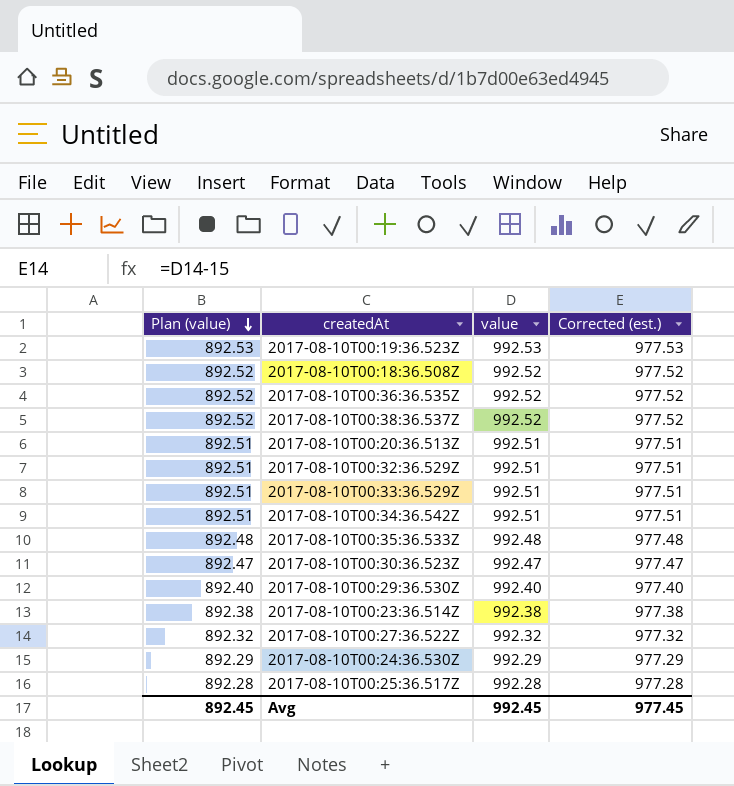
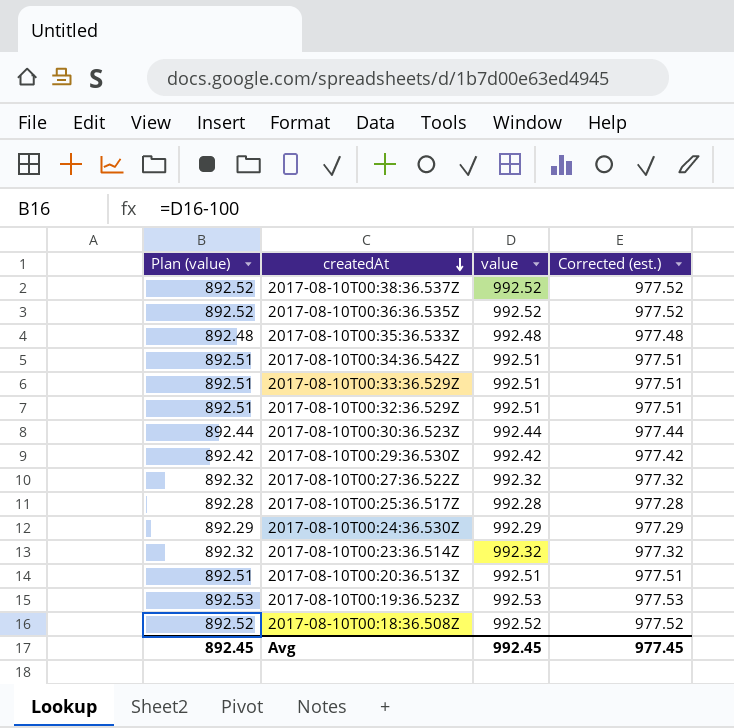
row order: Plan (value) descending -> createdAt descending
2017-08-10T00:30:36.523Z | Plan (value): 892.47 -> 892.44
2017-08-10T00:30:36.523Z | value: 992.47 -> 992.44
2017-08-10T00:30:36.523Z | Corrected (est.): 977.47 -> 977.44
2017-08-10T00:29:36.530Z | Plan (value): 892.40 -> 892.42
2017-08-10T00:29:36.530Z | value: 992.40 -> 992.42
2017-08-10T00:29:36.530Z | Corrected (est.): 977.40 -> 977.42
2017-08-10T00:23:36.514Z | Plan (value): 892.38 -> 892.32
2017-08-10T00:23:36.514Z | value: 992.38 -> 992.32
2017-08-10T00:23:36.514Z | Corrected (est.): 977.38 -> 977.32

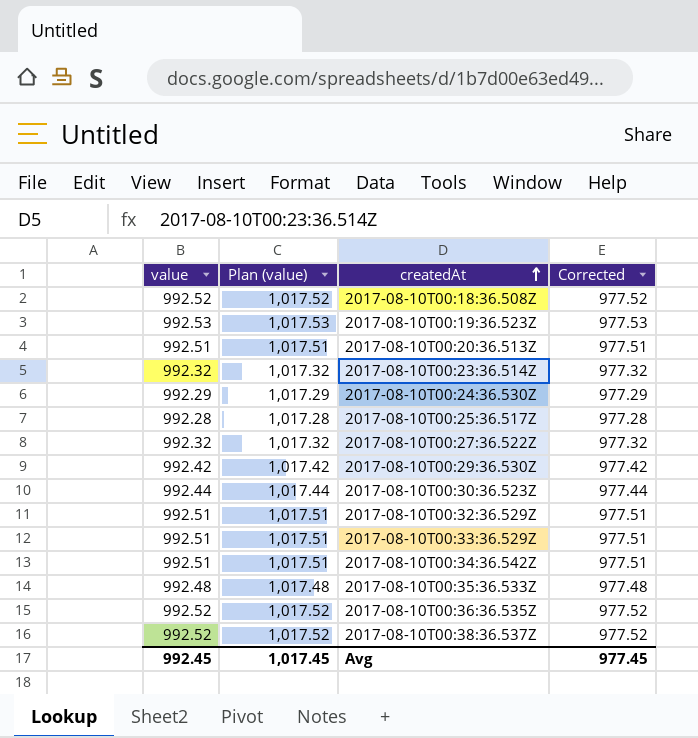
row order: createdAt descending -> createdAt ascending
column value | position: 3 -> 1
column Plan (value) | formula: [value] - 100 -> [value] + 25
column name: Corrected (est.) -> Corrected
Avg | Plan (value): 892.45 -> 1,017.45

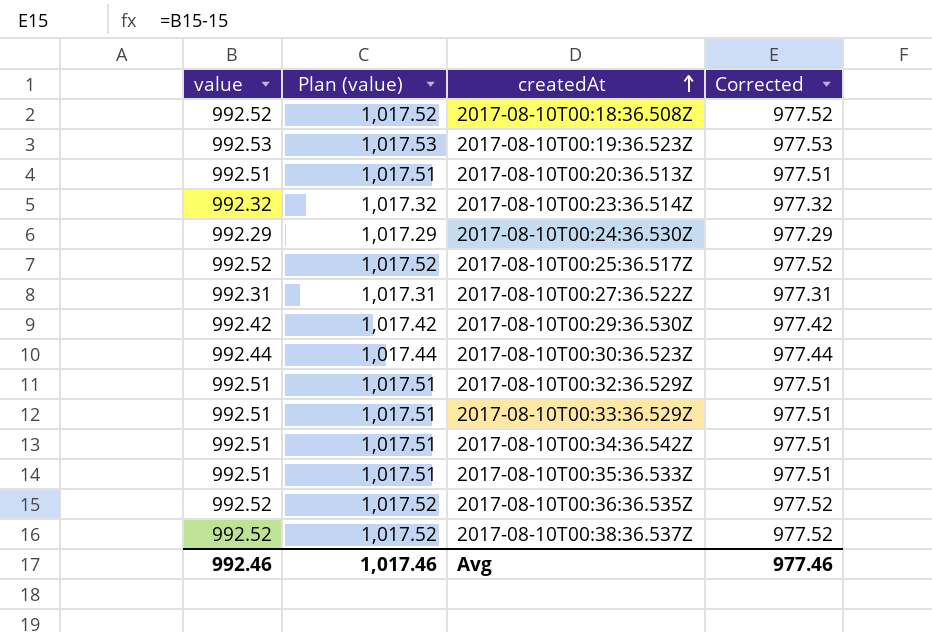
2017-08-10T00:25:36.517Z | value: 992.28 -> 992.52
2017-08-10T00:25:36.517Z | Plan (value): 1,017.28 -> 1,017.52
2017-08-10T00:25:36.517Z | Corrected: 977.28 -> 977.52
2017-08-10T00:27:36.522Z | value: 992.32 -> 992.31
2017-08-10T00:27:36.522Z | Plan (value): 1,017.32 -> 1,017.31
2017-08-10T00:27:36.522Z | Corrected: 977.32 -> 977.31
2017-08-10T00:35:36.533Z | value: 992.48 -> 992.51
2017-08-10T00:35:36.533Z | Plan (value): 1,017.48 -> 1,017.51
2017-08-10T00:35:36.533Z | Corrected: 977.48 -> 977.51
Avg | value: 992.45 -> 992.46
Avg | Plan (value): 1,017.45 -> 1,017.46
Avg | Corrected: 977.45 -> 977.46

